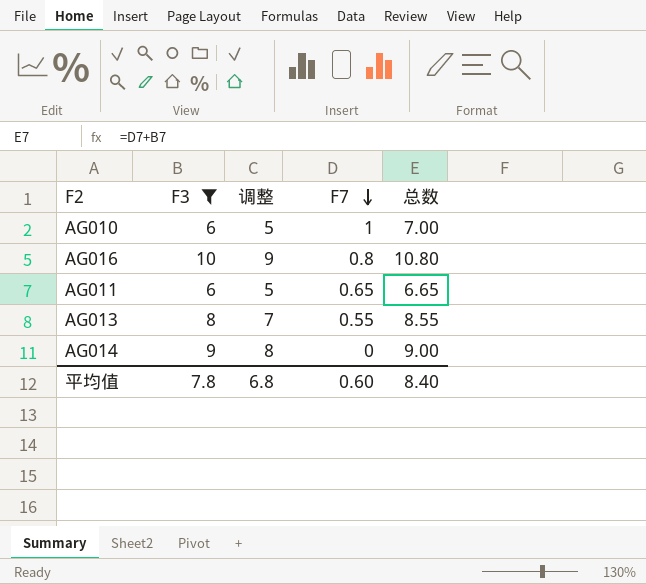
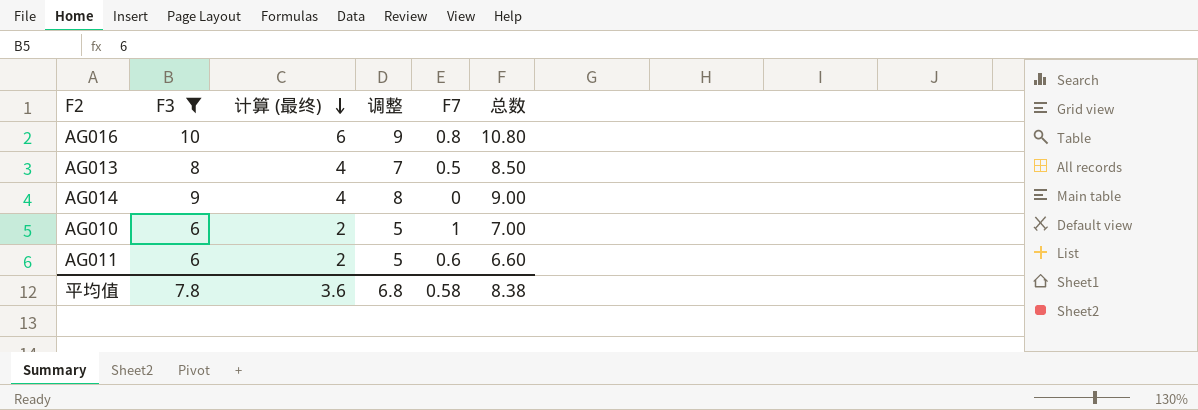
row order: F7 descending -> 计算 (最终) descending
column 计算 (最终) | formula: none -> [总数] - 5
AG013 | F7: 0.55 -> 0.5
AG013 | 总数: 8.55 -> 8.50
AG011 | F7: 0.65 -> 0.6
AG011 | 总数: 6.65 -> 6.60
平均值 | F7: 0.60 -> 0.58
平均值 | 总数: 8.40 -> 8.38

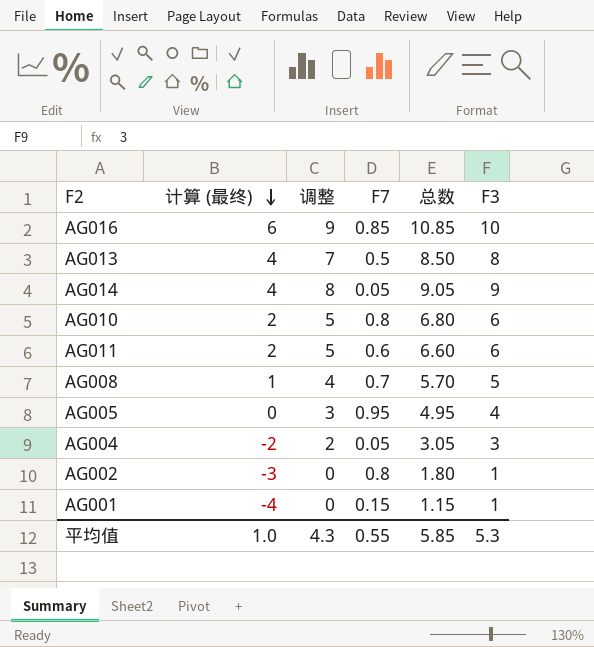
filter: F3 >= 6 -> none
column F3 | position: 2 -> 6
AG016 | F7: 0.8 -> 0.85
AG016 | 总数: 10.80 -> 10.85
AG014 | F7: 0 -> 0.05
AG014 | 总数: 9.00 -> 9.05
AG010 | F7: 1 -> 0.8
AG010 | 总数: 7.00 -> 6.80
平均值 | 计算 (最终): 3.6 -> 1.0
平均值 | 调整: 6.8 -> 4.3
平均值 | F7: 0.58 -> 0.55
平均值 | 总数: 8.38 -> 5.85
平均值 | F3: 7.8 -> 5.3

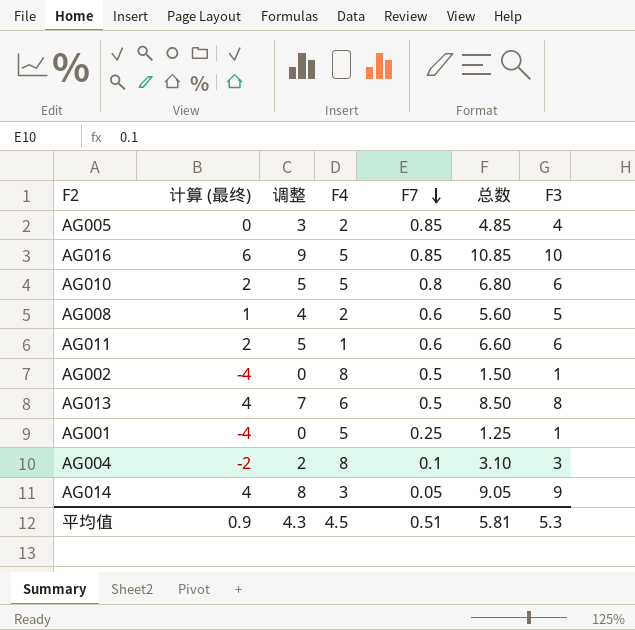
row order: 计算 (最终) descending -> F7 descending
column F4 | position: none -> 4
AG005 | F7: 0.95 -> 0.85
AG005 | 总数: 4.95 -> 4.85
AG008 | F7: 0.7 -> 0.6
AG008 | 总数: 5.70 -> 5.60
AG002 | 计算 (最终): -3 -> -4
AG002 | F7: 0.8 -> 0.5
AG002 | 总数: 1.80 -> 1.50
AG001 | F7: 0.15 -> 0.25
AG001 | 总数: 1.15 -> 1.25
AG004 | F7: 0.05 -> 0.1
AG004 | 总数: 3.05 -> 3.10
平均值 | 计算 (最终): 1.0 -> 0.9
平均值 | F7: 0.55 -> 0.51
平均值 | 总数: 5.85 -> 5.81

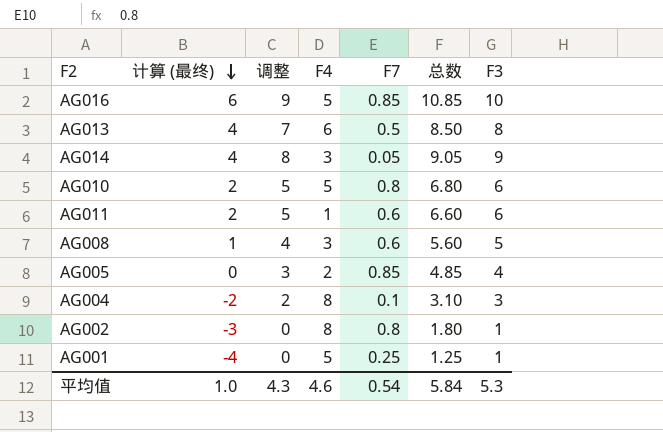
row order: F7 descending -> 计算 (最终) descending
AG008 | F4: 2 -> 3
AG002 | 计算 (最终): -4 -> -3
AG002 | F7: 0.5 -> 0.8
AG002 | 总数: 1.50 -> 1.80
平均值 | 计算 (最终): 0.9 -> 1.0
平均值 | F4: 4.5 -> 4.6
平均值 | F7: 0.51 -> 0.54
平均值 | 总数: 5.81 -> 5.84

